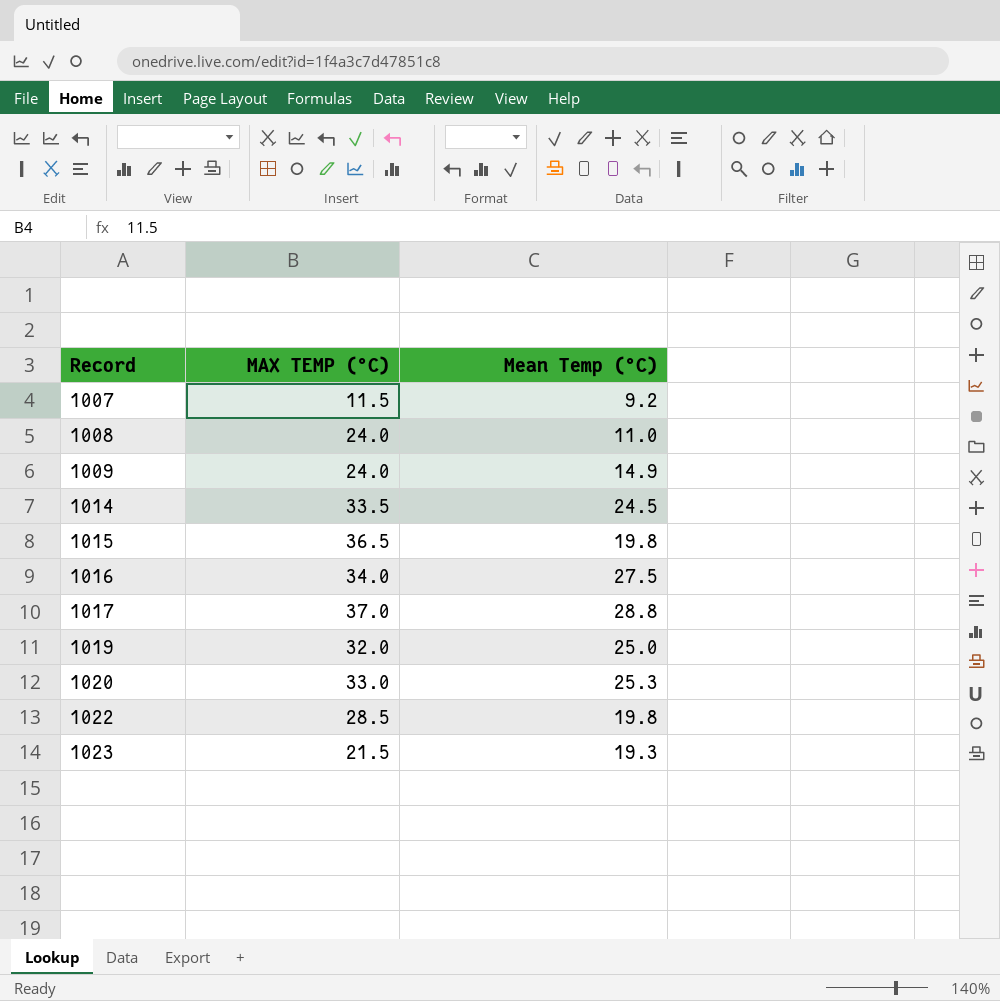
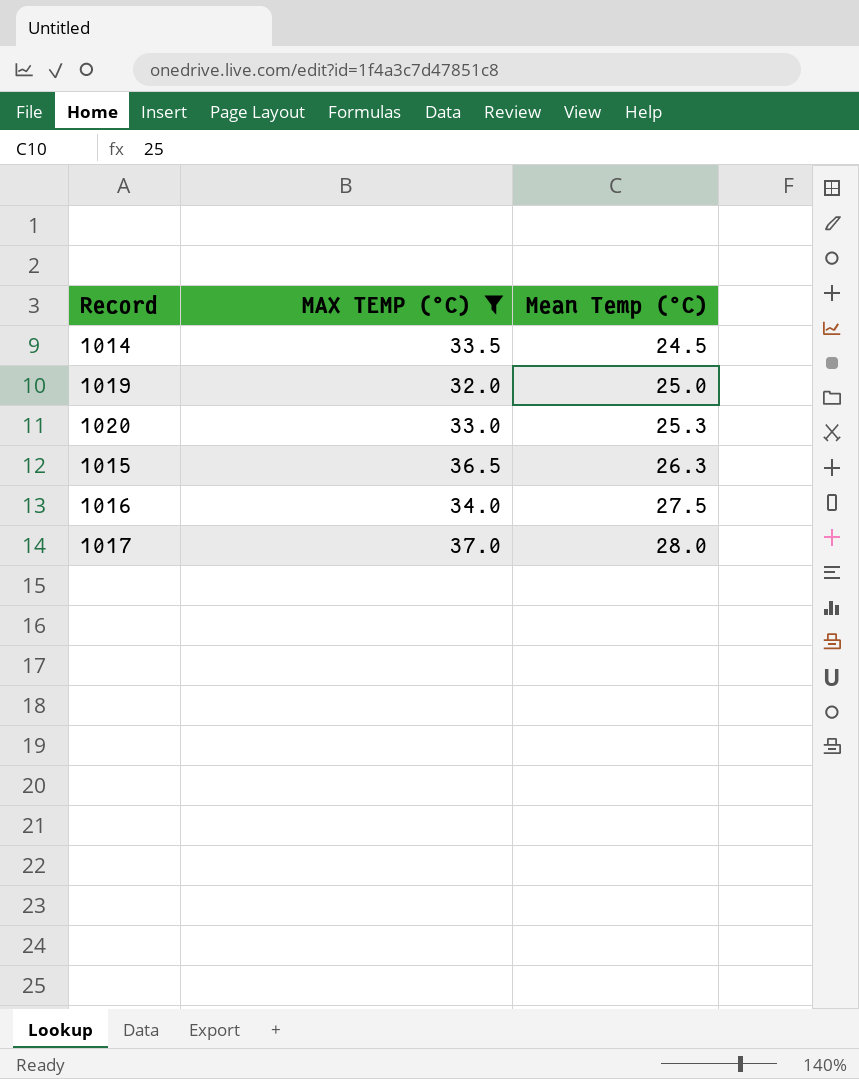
filter: none -> MAX TEMP (°C) >= 32.0
row order: Record ascending -> Mean Temp (°C) ascending
1015 | Mean Temp (°C): 19.8 -> 26.3
1017 | Mean Temp (°C): 28.8 -> 28.0

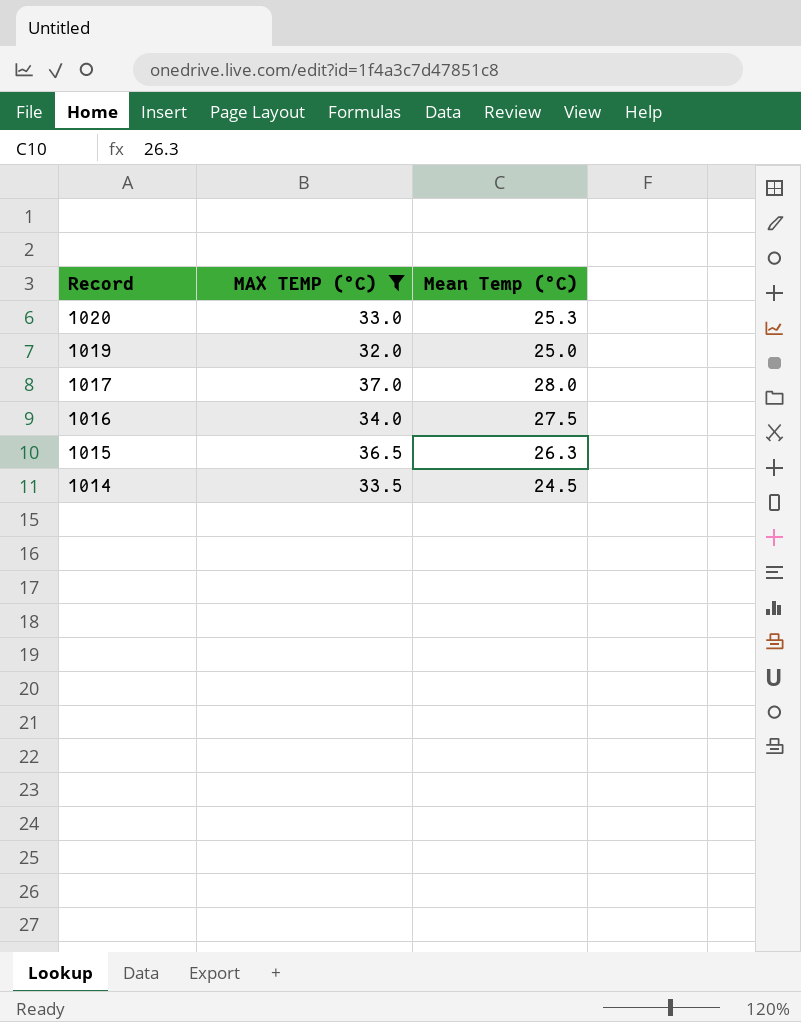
row order: Mean Temp (°C) ascending -> Record descending

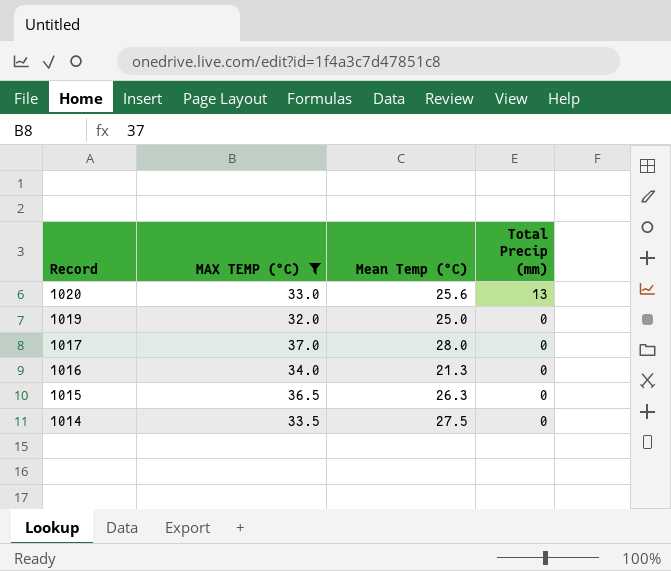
column Total Precip (mm) | position: none -> 4
1020 | Mean Temp (°C): 25.3 -> 25.6
1016 | Mean Temp (°C): 27.5 -> 21.3
1014 | Mean Temp (°C): 24.5 -> 27.5

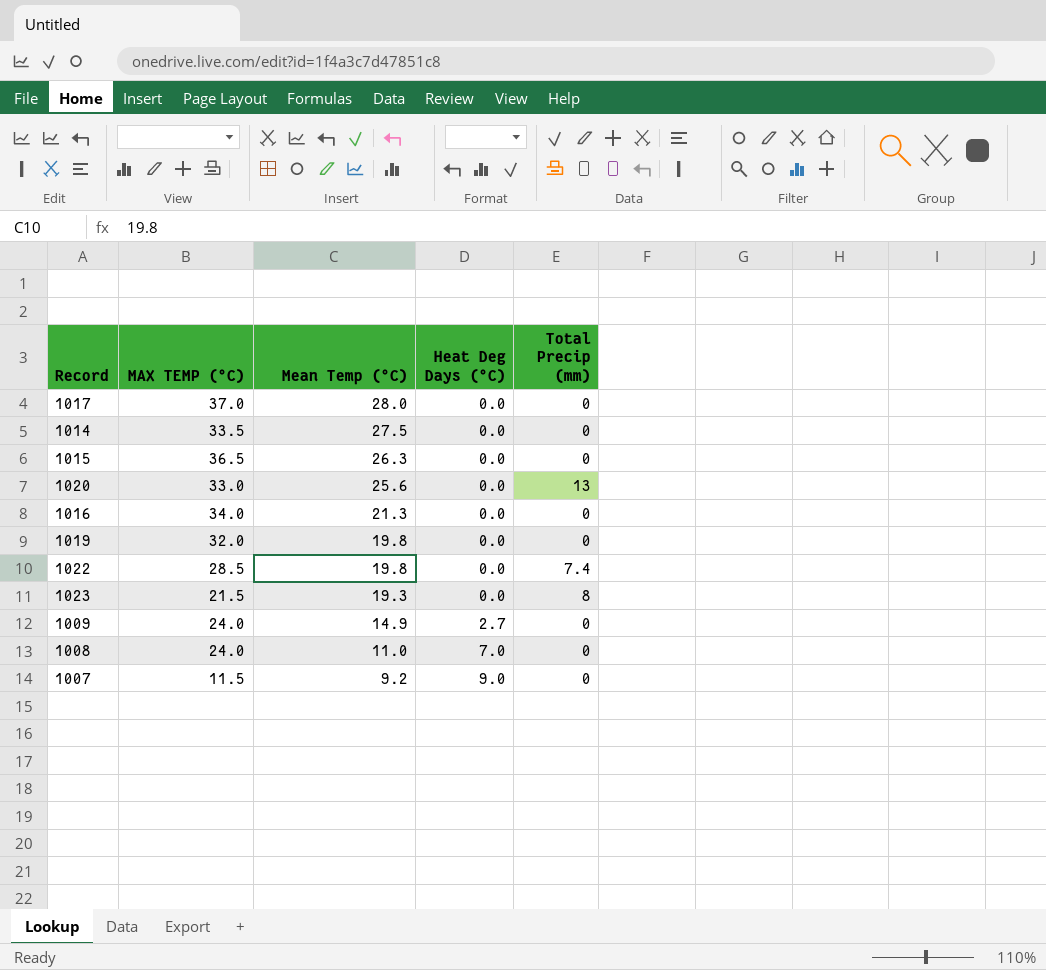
filter: MAX TEMP (°C) >= 32.0 -> none
row order: Record descending -> Mean Temp (°C) descending
column Heat Deg Days (°C) | position: none -> 4
1019 | Mean Temp (°C): 25.0 -> 19.8

